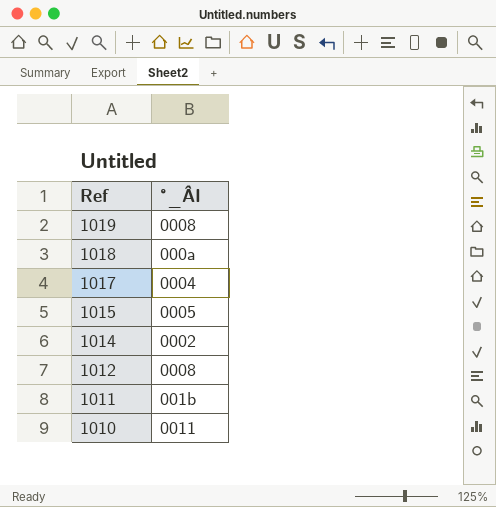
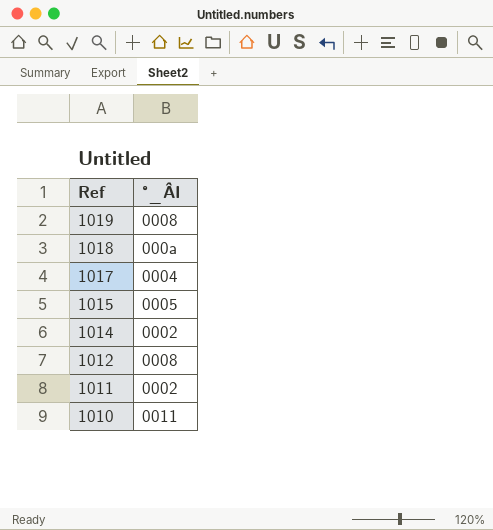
1011 | °_ÂI: 001b -> 0002

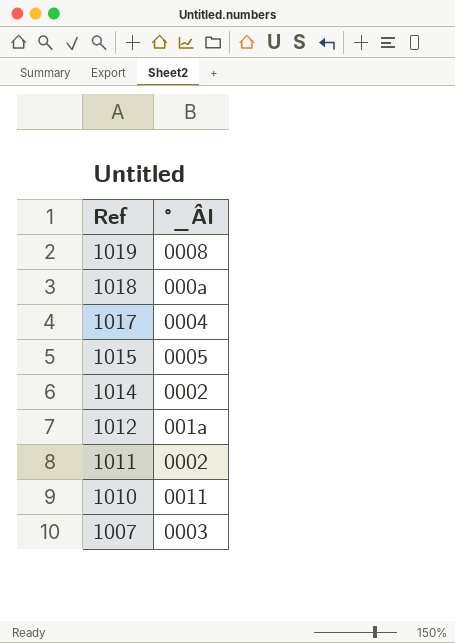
1012 | °_ÂI: 0008 -> 001a
row 1007: none -> 0003

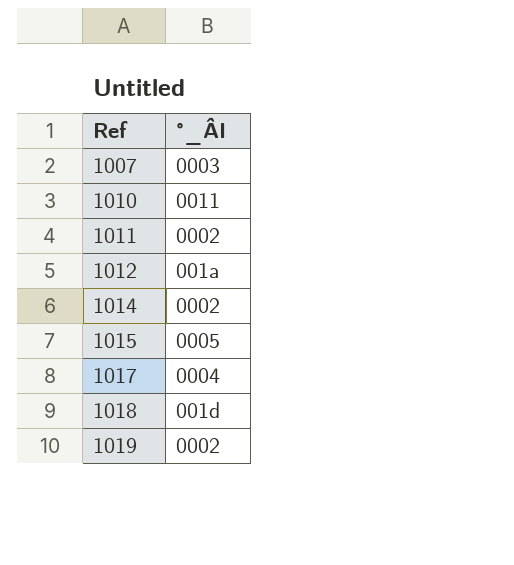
row order: Ref descending -> Ref ascending
1018 | °_ÂI: 000a -> 001d
1019 | °_ÂI: 0008 -> 0002

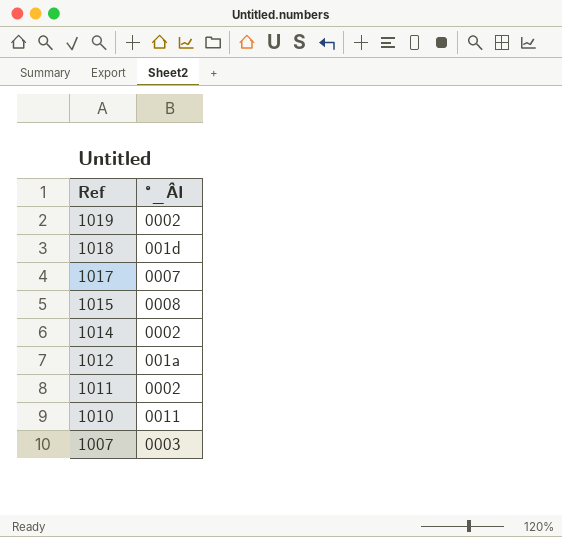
row order: Ref ascending -> Ref descending
1017 | °_ÂI: 0004 -> 0007
1015 | °_ÂI: 0005 -> 0008

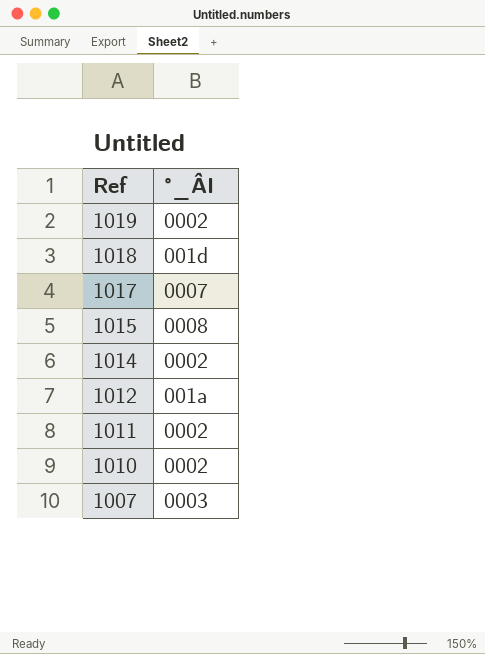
1010 | °_ÂI: 0011 -> 0002

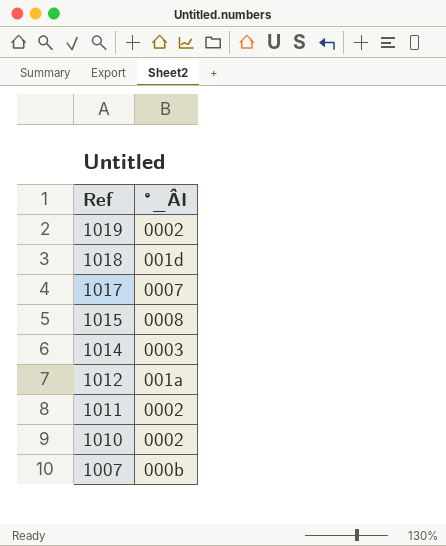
1014 | °_ÂI: 0002 -> 0003
1007 | °_ÂI: 0003 -> 000b

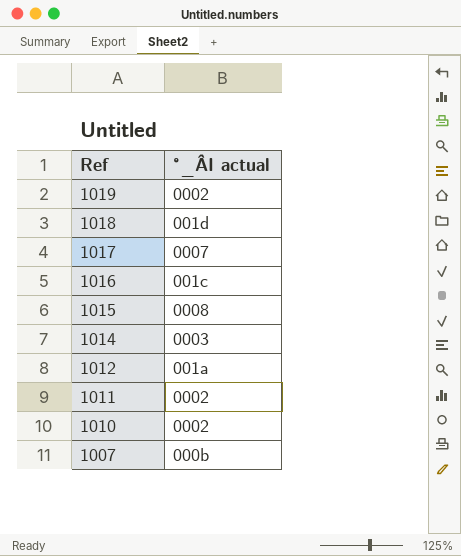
column name: °_ÂI -> °_ÂI actual
row 1016: none -> 001c

